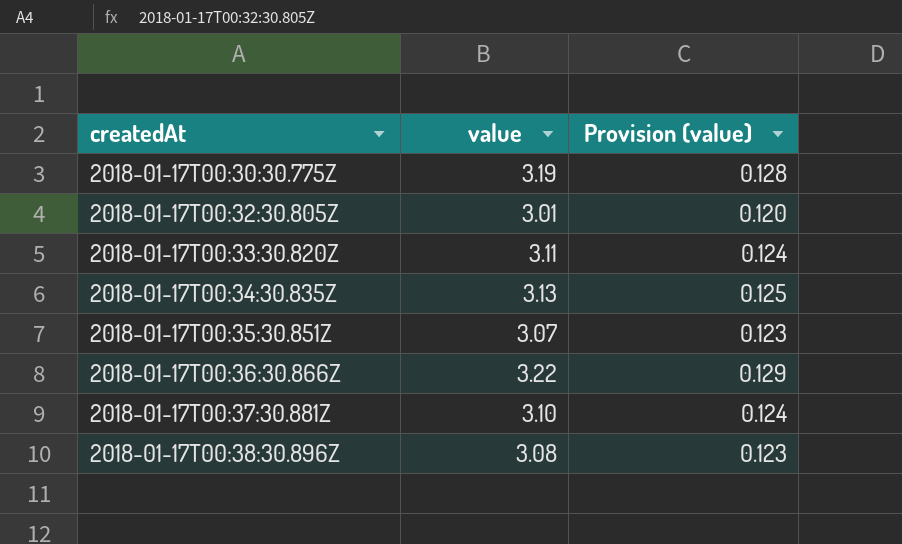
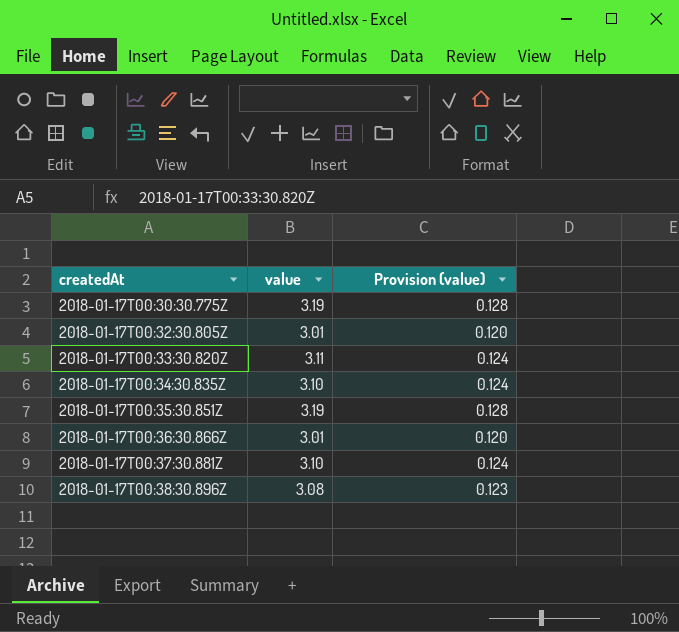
2018-01-17T00:34:30.835Z | value: 3.13 -> 3.10
2018-01-17T00:34:30.835Z | Provision (value): 0.125 -> 0.124
2018-01-17T00:35:30.851Z | value: 3.07 -> 3.19
2018-01-17T00:35:30.851Z | Provision (value): 0.123 -> 0.128
2018-01-17T00:36:30.866Z | value: 3.22 -> 3.01
2018-01-17T00:36:30.866Z | Provision (value): 0.129 -> 0.120

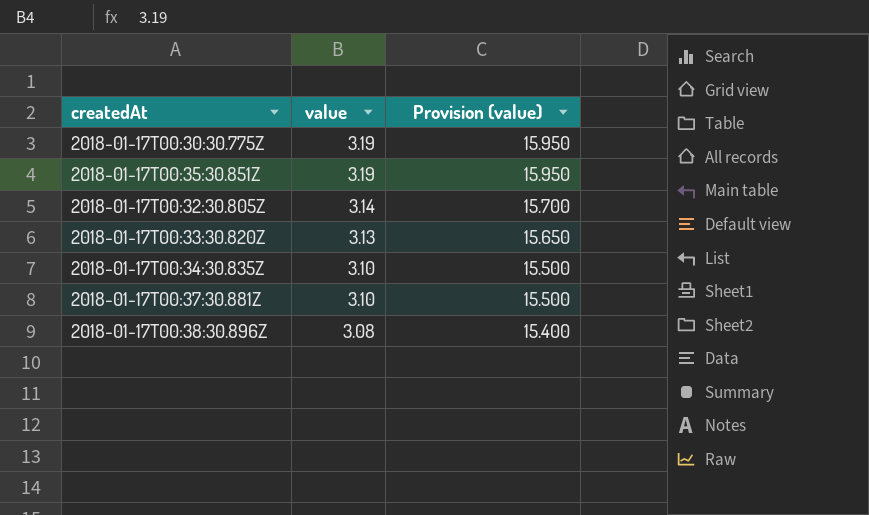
row order: createdAt ascending -> value descending
column Provision (value) | formula: [value] * 0.04 -> [value] * 5
row 2018-01-17T00:36:30.866Z: 3.01 | 0.120 -> none
2018-01-17T00:32:30.805Z | value: 3.01 -> 3.14
2018-01-17T00:33:30.820Z | value: 3.11 -> 3.13

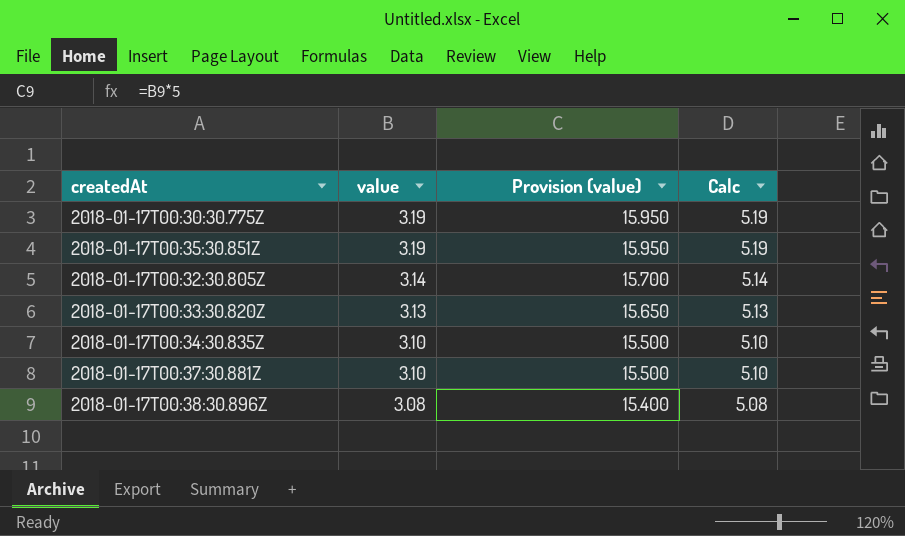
column Calc | formula: none -> [value] + 2

